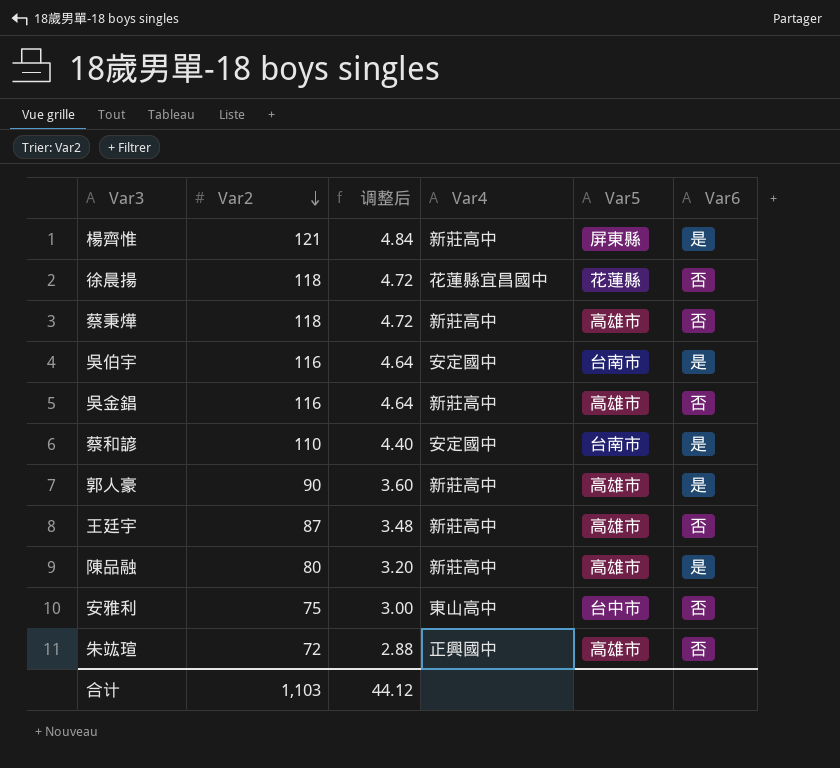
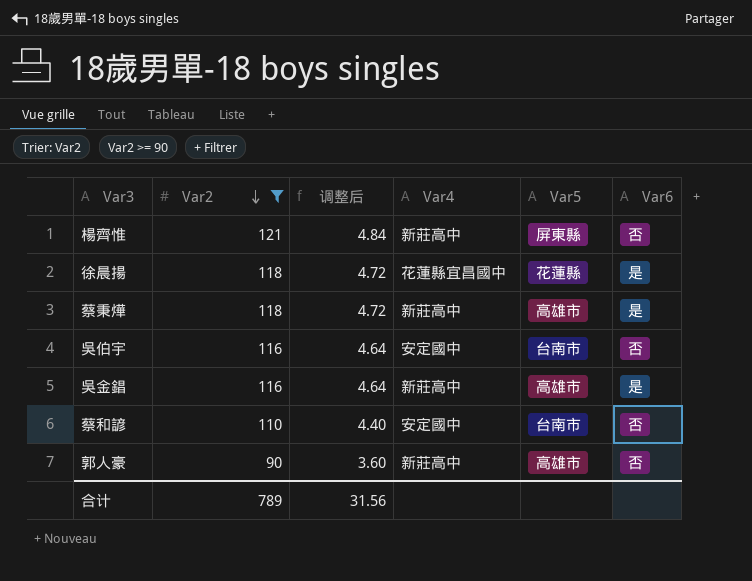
filter: none -> Var2 >= 90
楊齊惟 | Var6: 是 -> 否
徐晨揚 | Var6: 否 -> 是
蔡秉燁 | Var6: 否 -> 是
吳伯宇 | Var6: 是 -> 否
吳金錩 | Var6: 否 -> 是
蔡和諺 | Var6: 是 -> 否
郭人豪 | Var6: 是 -> 否
合计 | Var2: 1,103 -> 789
合计 | 调整后: 44.12 -> 31.56

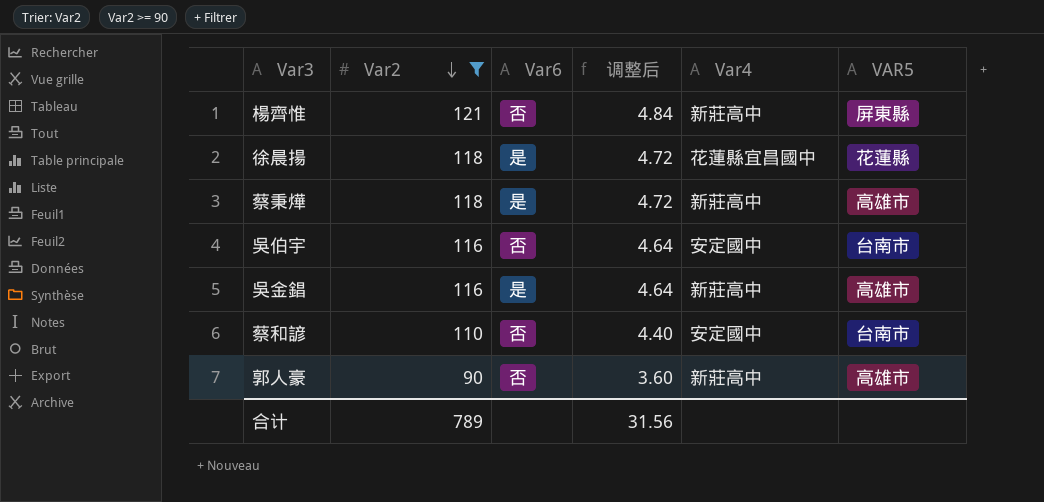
column Var6 | position: 6 -> 3
column name: Var5 -> VAR5

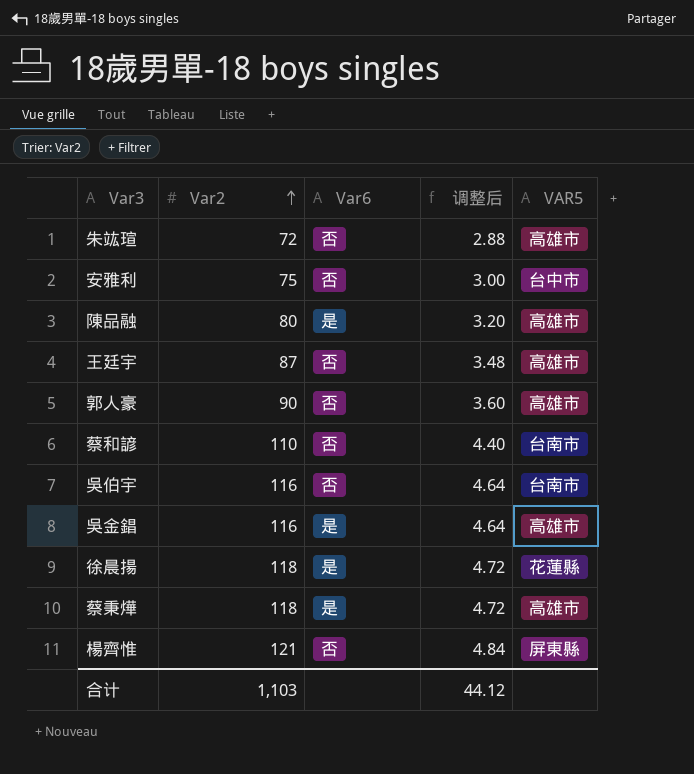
filter: Var2 >= 90 -> none
row order: Var2 descending -> Var2 ascending
column Var4 | position: 5 -> none
合计 | Var2: 789 -> 1,103
合计 | 调整后: 31.56 -> 44.12

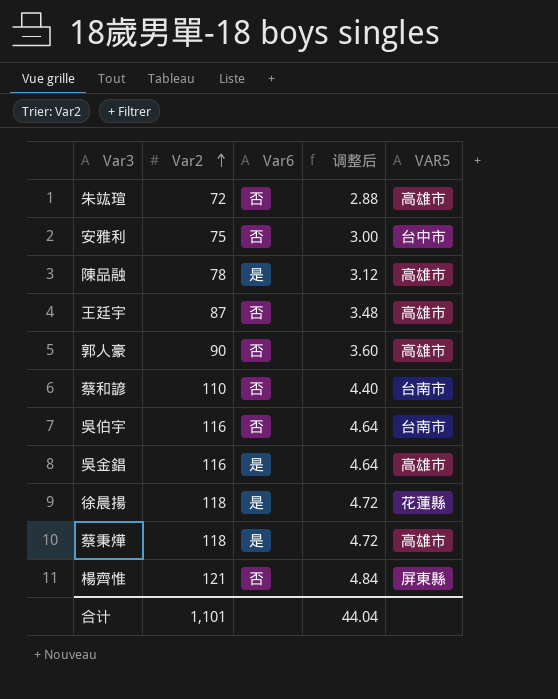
陳品融 | Var2: 80 -> 78
陳品融 | 调整后: 3.20 -> 3.12
合计 | Var2: 1,103 -> 1,101
合计 | 调整后: 44.12 -> 44.04

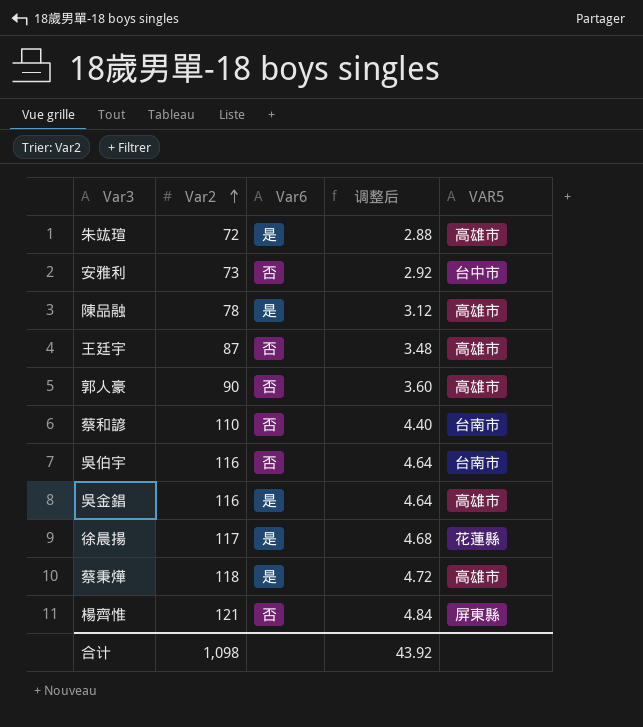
朱竑瑄 | Var6: 否 -> 是
安雅利 | Var2: 75 -> 73
安雅利 | 调整后: 3.00 -> 2.92
徐晨揚 | Var2: 118 -> 117
徐晨揚 | 调整后: 4.72 -> 4.68
合计 | Var2: 1,101 -> 1,098
合计 | 调整后: 44.04 -> 43.92

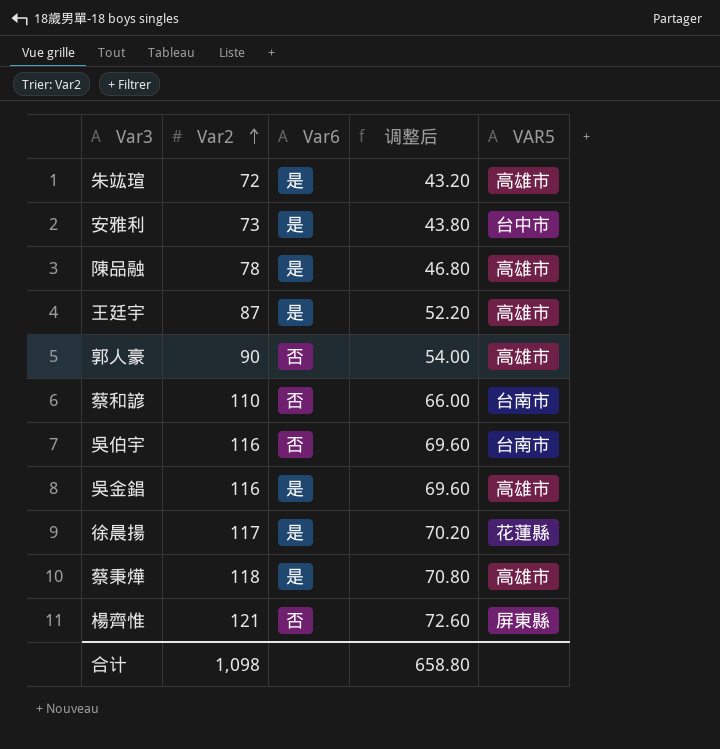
column 调整后 | formula: [Var2] * 0.04 -> [Var2] * 0.6
安雅利 | Var6: 否 -> 是
王廷宇 | Var6: 否 -> 是
合计 | 调整后: 43.92 -> 658.80

